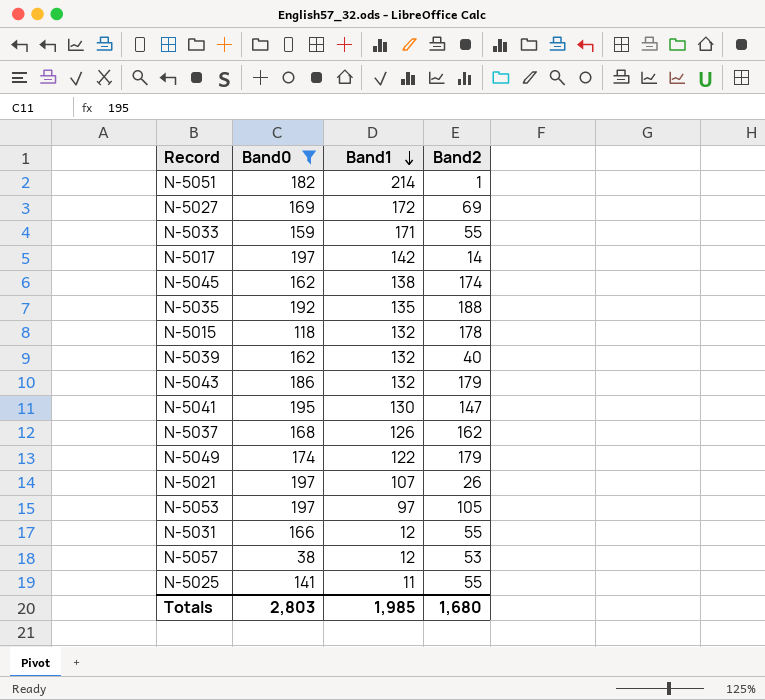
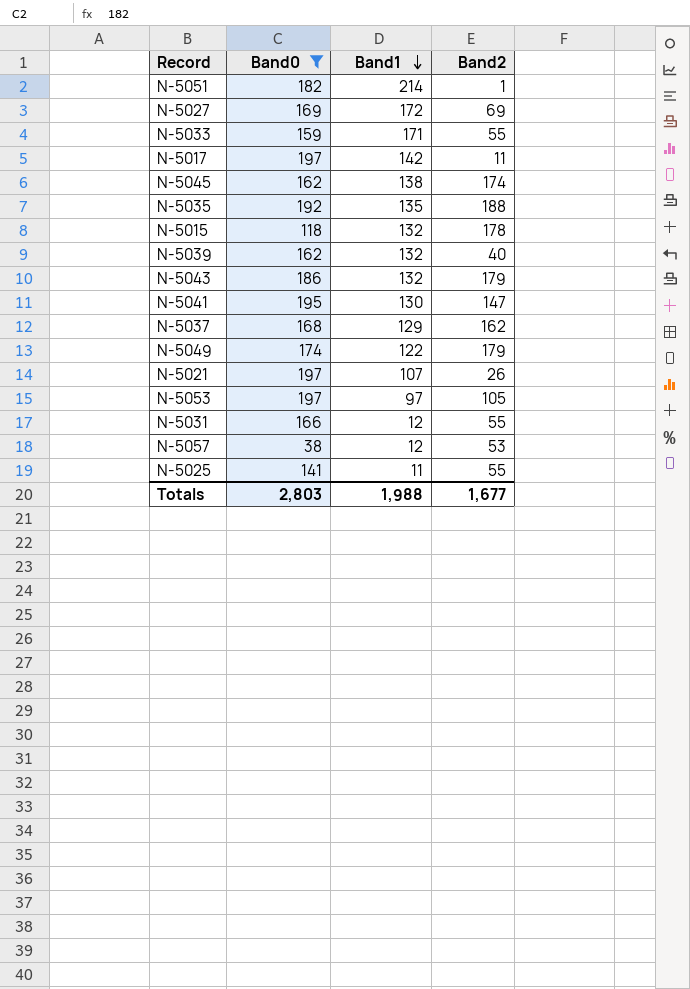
N-5017 | Band2: 14 -> 11
N-5037 | Band1: 126 -> 129
Totals | Band1: 1,985 -> 1,988
Totals | Band2: 1,680 -> 1,677

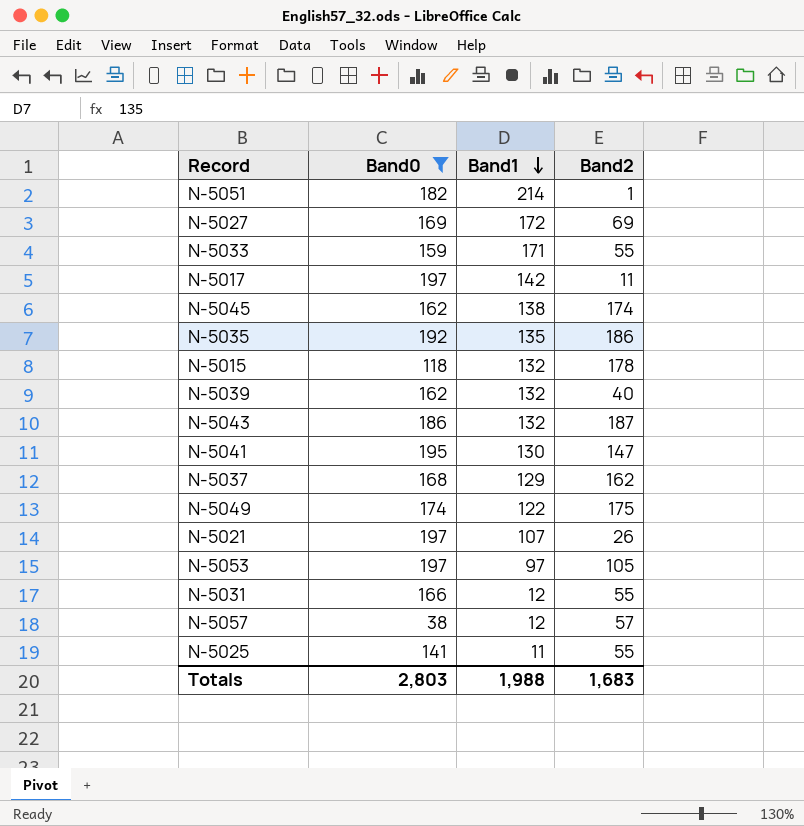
N-5035 | Band2: 188 -> 186
N-5043 | Band2: 179 -> 187
N-5049 | Band2: 179 -> 175
N-5057 | Band2: 53 -> 57
Totals | Band2: 1,677 -> 1,683

